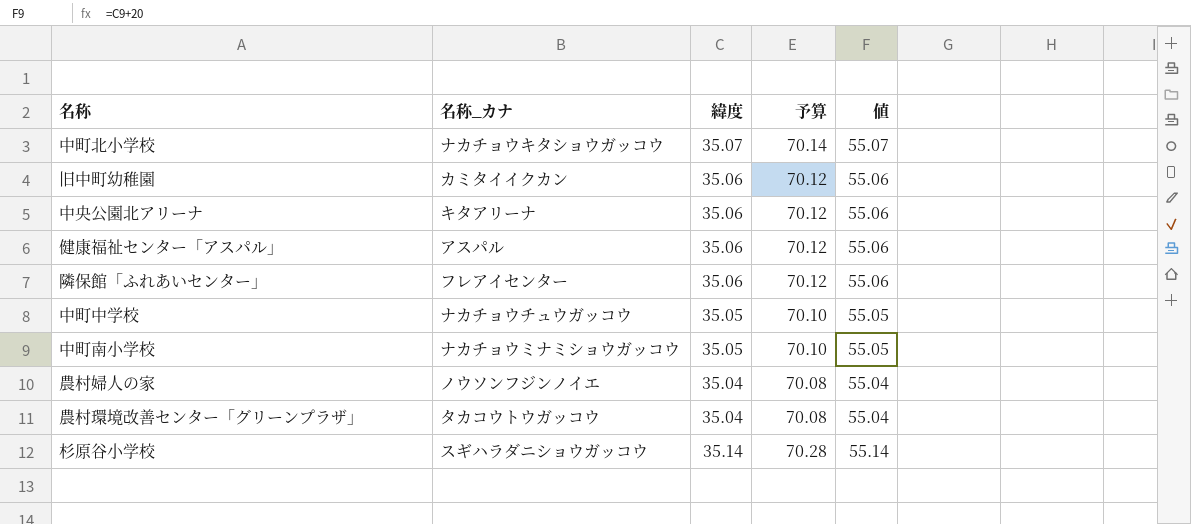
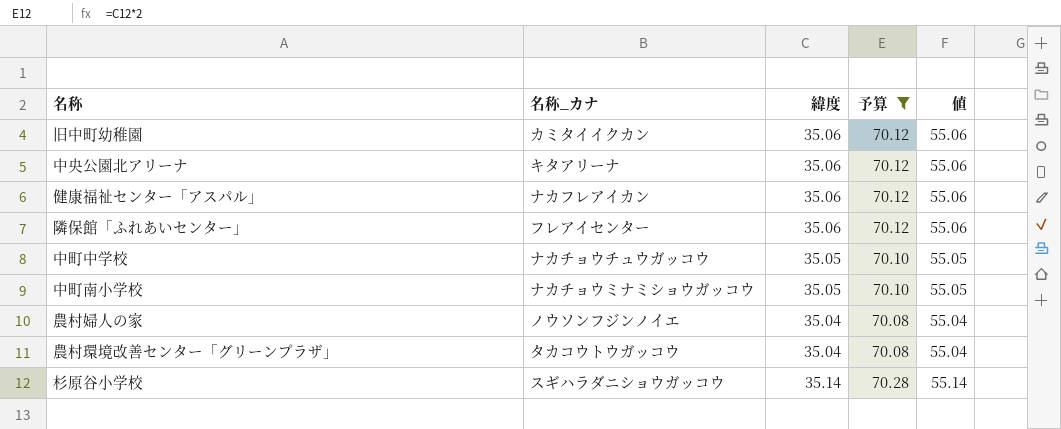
filter: none -> 予算 != 70.14
健康福祉センター「アスパル」 | 名称_カナ: アスパル -> ナカフレアイカン

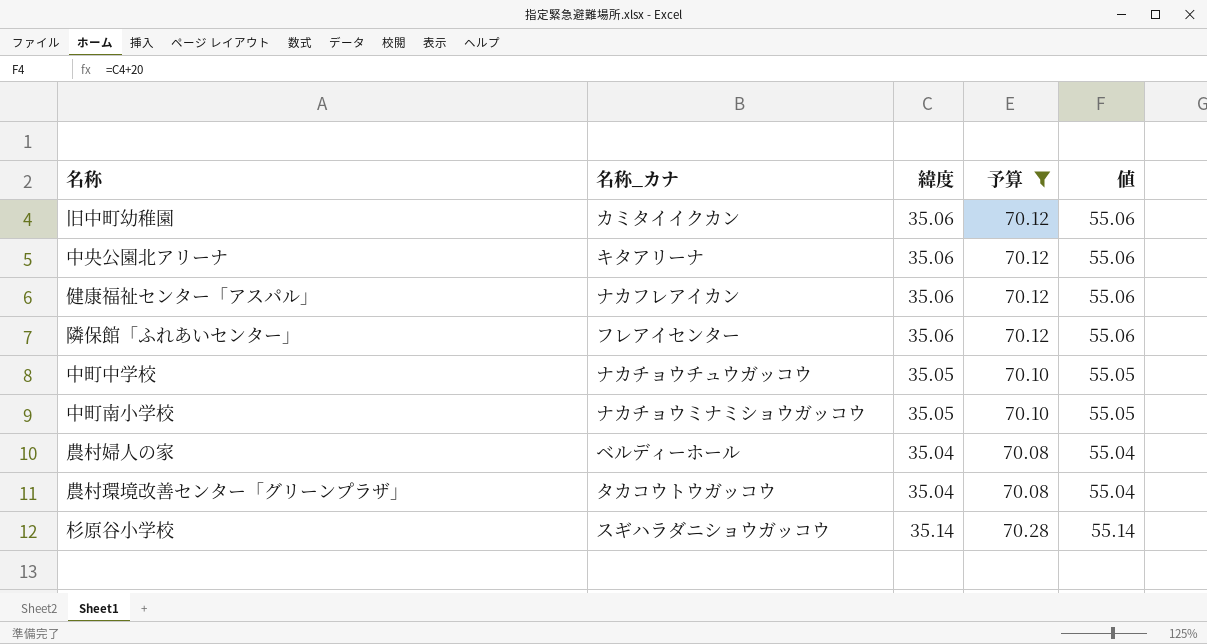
農村婦人の家 | 名称_カナ: ノウソンフジンノイエ -> ベルディーホール

